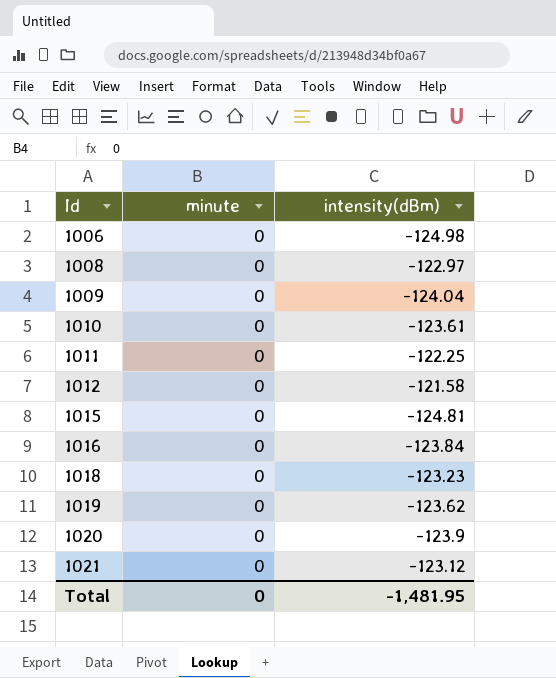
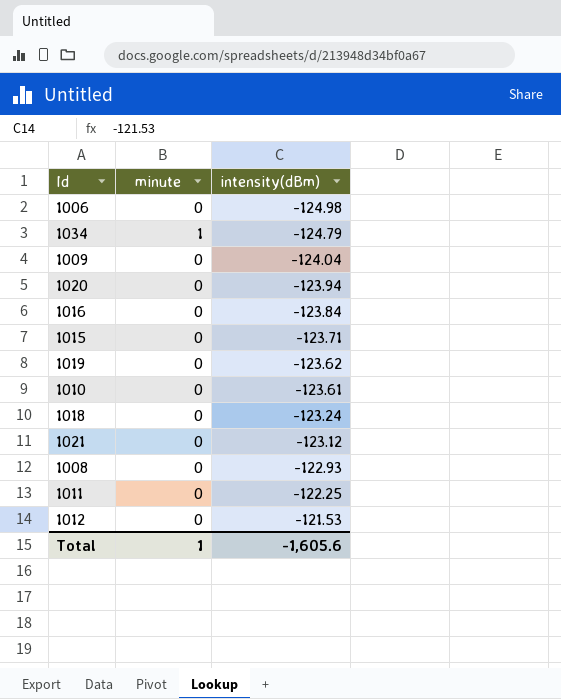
row order: Id ascending -> intensity(dBm) ascending
row 1034: none -> 1 | -124.79
1020 | intensity(dBm): -123.9 -> -123.94
1015 | intensity(dBm): -124.81 -> -123.71
1018 | intensity(dBm): -123.23 -> -123.24
1008 | intensity(dBm): -122.97 -> -122.93
1012 | intensity(dBm): -121.58 -> -121.53
Total | minute: 0 -> 1
Total | intensity(dBm): -1,481.95 -> -1,605.6

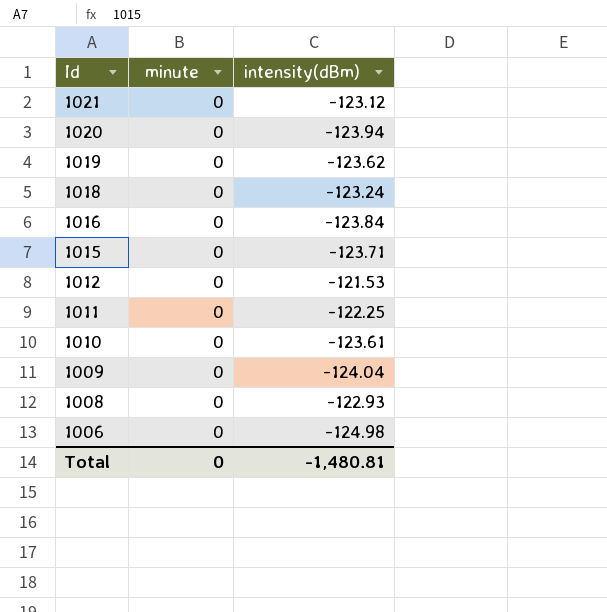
row order: intensity(dBm) ascending -> Id descending
row 1034: 1 | -124.79 -> none
Total | minute: 1 -> 0
Total | intensity(dBm): -1,605.6 -> -1,480.81

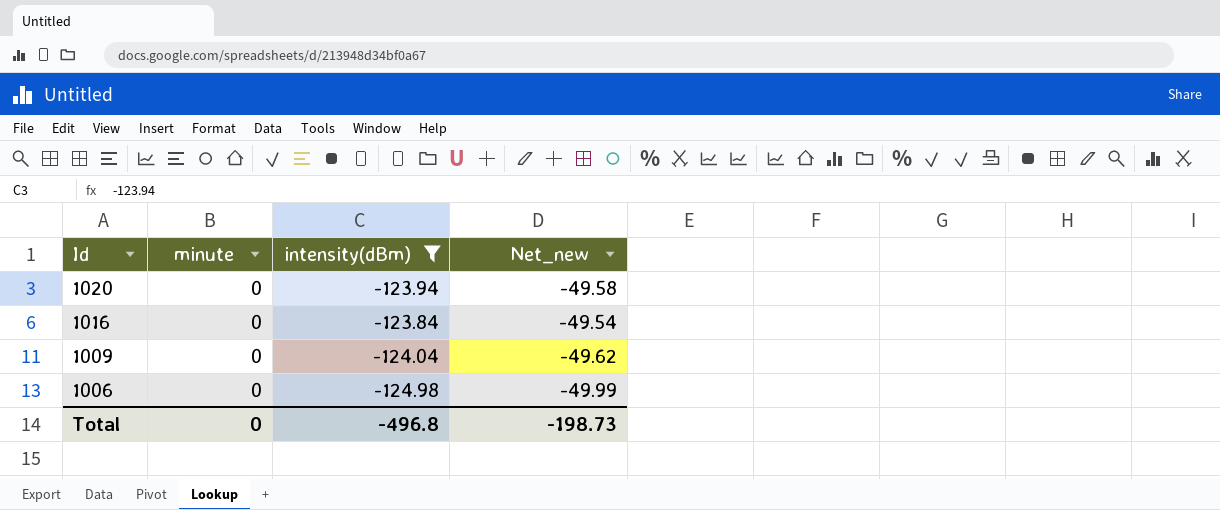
filter: none -> intensity(dBm) <= -123.84
column Net_new | formula: none -> [intensity(dBm)] * 0.4
Total | intensity(dBm): -1,480.81 -> -496.8

